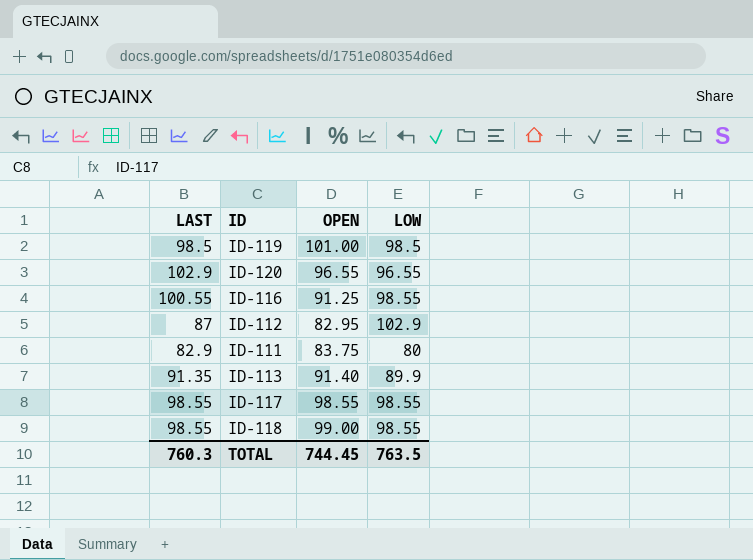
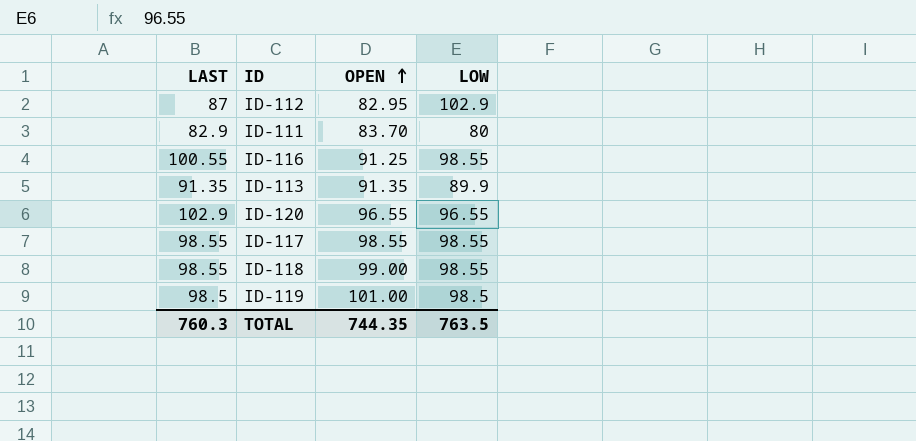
row order: none -> OPEN ascending
ID-111 | OPEN: 83.75 -> 83.70
ID-113 | OPEN: 91.40 -> 91.35
TOTAL | OPEN: 744.45 -> 744.35

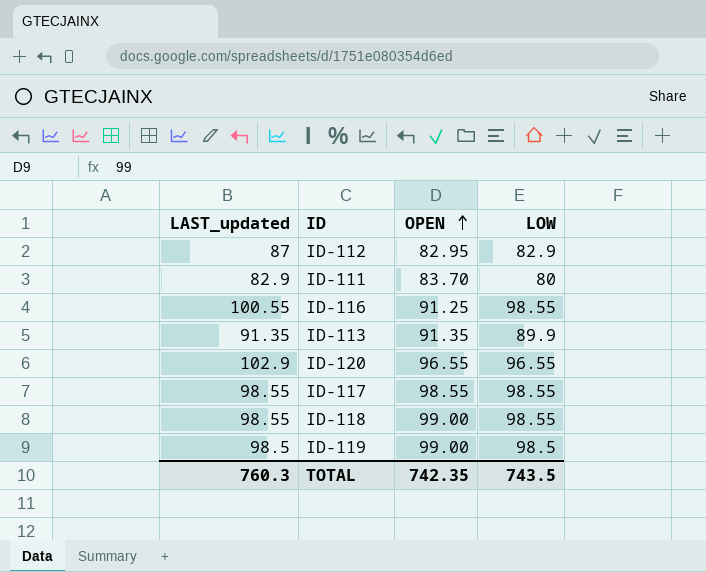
column name: LAST -> LAST_updated
ID-112 | LOW: 102.9 -> 82.9
ID-119 | OPEN: 101.00 -> 99.00
TOTAL | OPEN: 744.35 -> 742.35
TOTAL | LOW: 763.5 -> 743.5

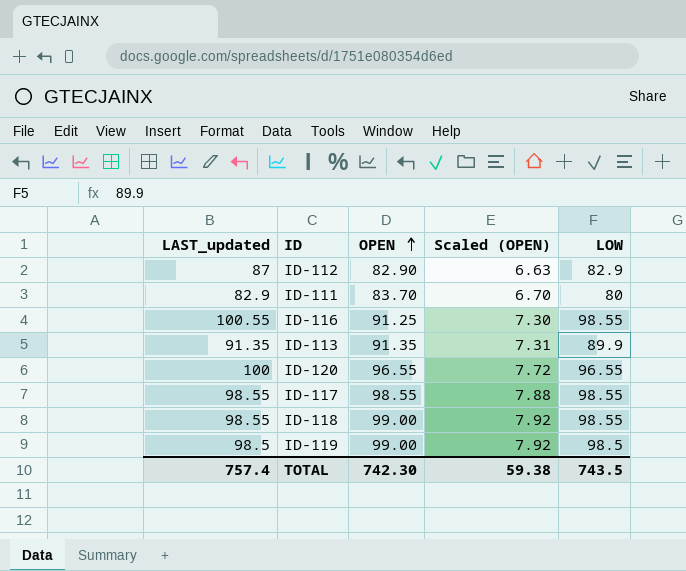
column Scaled (OPEN) | formula: none -> [OPEN] * 0.08
ID-112 | OPEN: 82.95 -> 82.90
ID-120 | LAST_updated: 102.9 -> 100
TOTAL | LAST_updated: 760.3 -> 757.4
TOTAL | OPEN: 742.35 -> 742.30

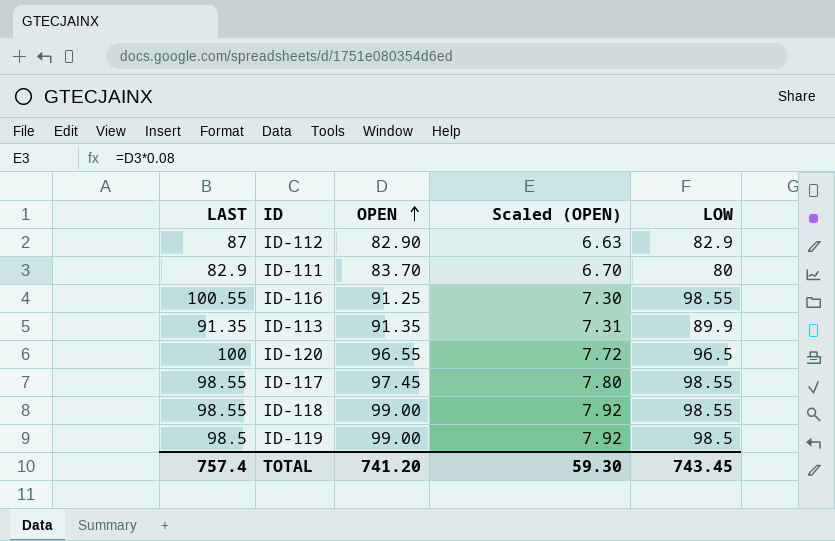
column name: LAST_updated -> LAST
ID-120 | LOW: 96.55 -> 96.5
ID-117 | OPEN: 98.55 -> 97.45
ID-117 | Scaled (OPEN): 7.88 -> 7.80
TOTAL | OPEN: 742.30 -> 741.20
TOTAL | Scaled (OPEN): 59.38 -> 59.30
TOTAL | LOW: 743.5 -> 743.45

